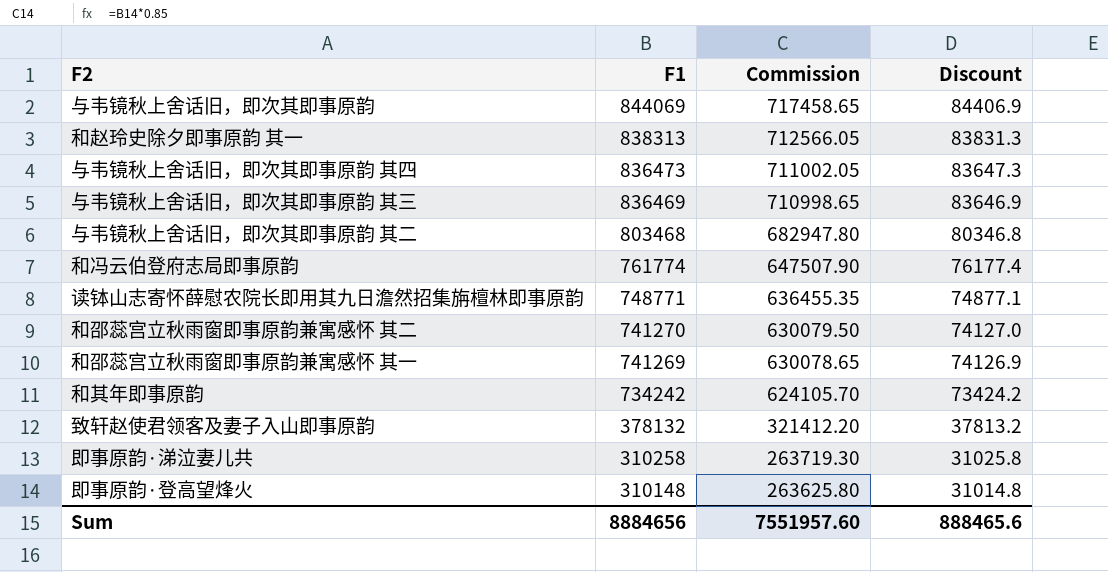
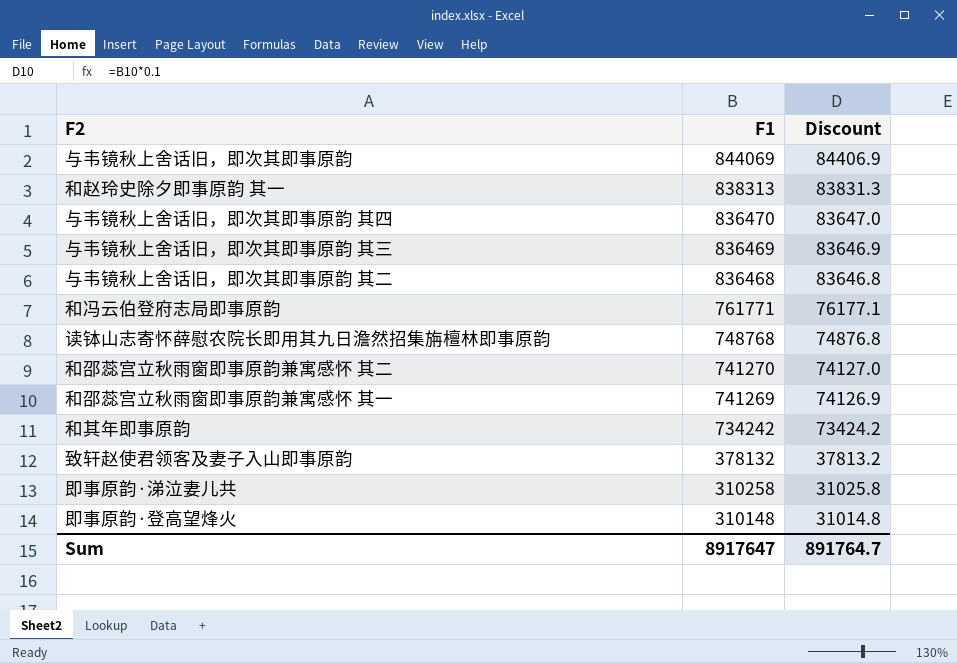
column Commission | formula: [F1] * 0.85 -> none
与韦镜秋上舍话旧，即次其即事原韵 其四 | F1: 836473 -> 836470
与韦镜秋上舍话旧，即次其即事原韵 其四 | Discount: 83647.3 -> 83647.0
与韦镜秋上舍话旧，即次其即事原韵 其二 | F1: 803468 -> 836468
与韦镜秋上舍话旧，即次其即事原韵 其二 | Discount: 80346.8 -> 83646.8
和冯云伯登府志局即事原韵 | F1: 761774 -> 761771
和冯云伯登府志局即事原韵 | Discount: 76177.4 -> 76177.1
读钵山志寄怀薛慰农院长即用其九日澹然招集旃檀林即事原韵 | F1: 748771 -> 748768
读钵山志寄怀薛慰农院长即用其九日澹然招集旃檀林即事原韵 | Discount: 74877.1 -> 74876.8
Sum | F1: 8884656 -> 8917647
Sum | Discount: 888465.6 -> 891764.7

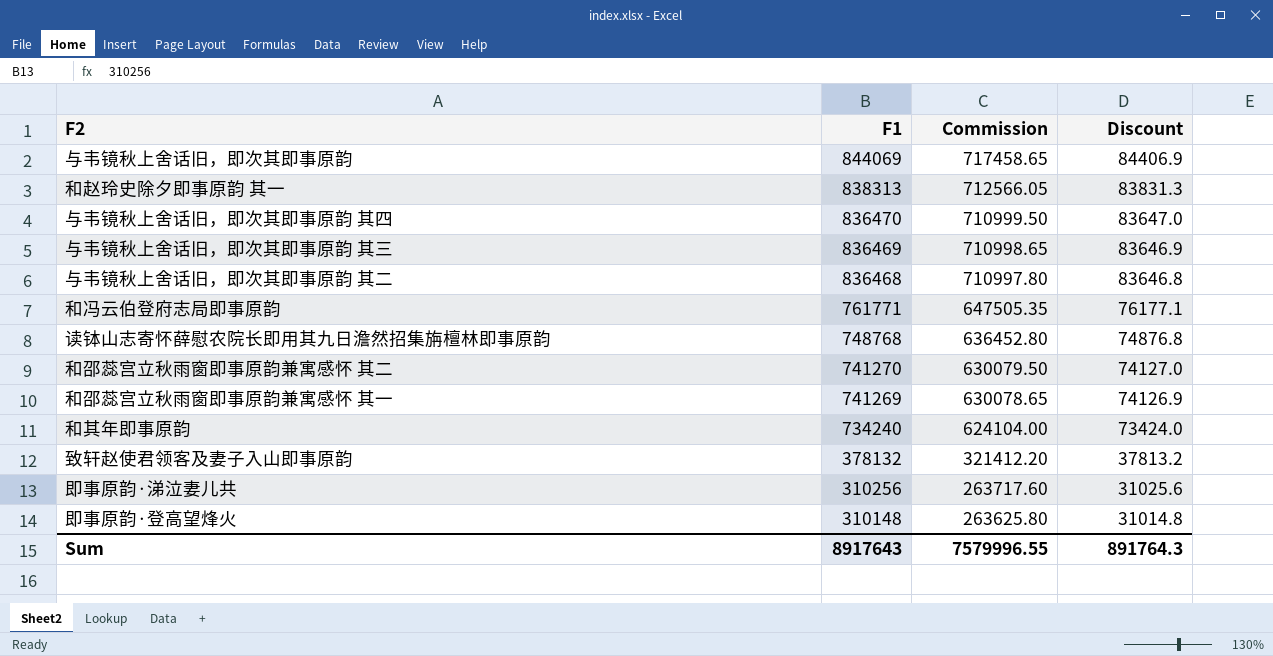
column Commission | formula: none -> [F1] * 0.85
和其年即事原韵 | F1: 734242 -> 734240
和其年即事原韵 | Discount: 73424.2 -> 73424.0
即事原韵·涕泣妻儿共 | F1: 310258 -> 310256
即事原韵·涕泣妻儿共 | Discount: 31025.8 -> 31025.6
Sum | F1: 8917647 -> 8917643
Sum | Discount: 891764.7 -> 891764.3

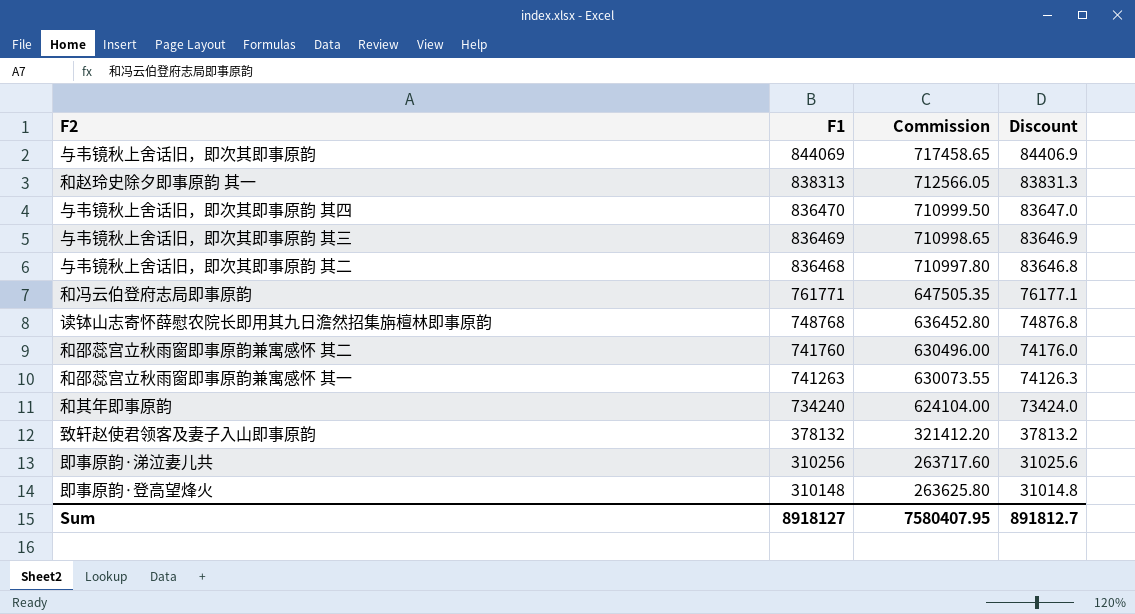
和邵蕊宫立秋雨窗即事原韵兼寓感怀 其二 | F1: 741270 -> 741760
和邵蕊宫立秋雨窗即事原韵兼寓感怀 其二 | Commission: 630079.50 -> 630496.00
和邵蕊宫立秋雨窗即事原韵兼寓感怀 其二 | Discount: 74127.0 -> 74176.0
和邵蕊宫立秋雨窗即事原韵兼寓感怀 其一 | F1: 741269 -> 741263
和邵蕊宫立秋雨窗即事原韵兼寓感怀 其一 | Commission: 630078.65 -> 630073.55
和邵蕊宫立秋雨窗即事原韵兼寓感怀 其一 | Discount: 74126.9 -> 74126.3
Sum | F1: 8917643 -> 8918127
Sum | Commission: 7579996.55 -> 7580407.95
Sum | Discount: 891764.3 -> 891812.7

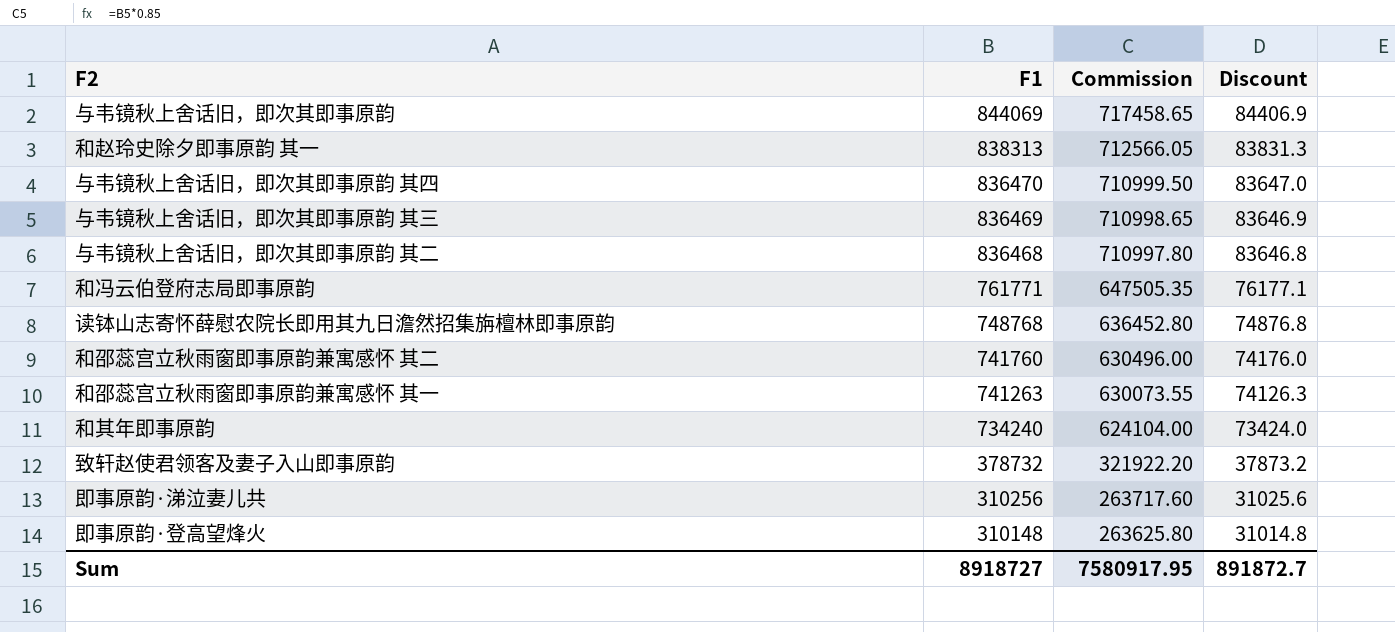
致轩赵使君领客及妻子入山即事原韵 | F1: 378132 -> 378732
致轩赵使君领客及妻子入山即事原韵 | Commission: 321412.20 -> 321922.20
致轩赵使君领客及妻子入山即事原韵 | Discount: 37813.2 -> 37873.2
Sum | F1: 8918127 -> 8918727
Sum | Commission: 7580407.95 -> 7580917.95
Sum | Discount: 891812.7 -> 891872.7

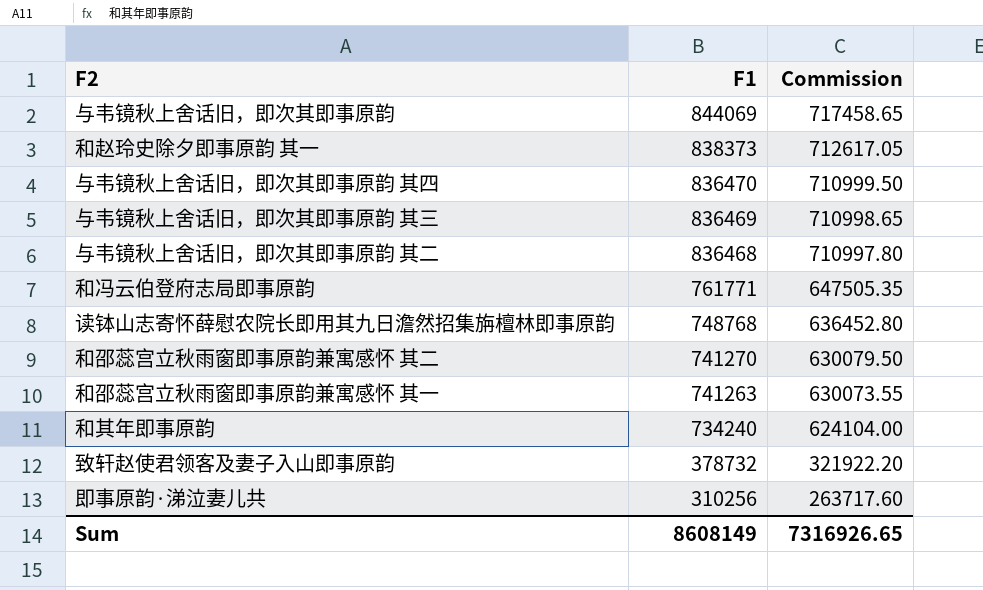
column Discount | formula: [F1] * 0.1 -> none
row 即事原韵·登高望烽火: 310148 | 263625.80 | 31014.8 -> none
和赵玲史除夕即事原韵 其一 | F1: 838313 -> 838373
和赵玲史除夕即事原韵 其一 | Commission: 712566.05 -> 712617.05
和邵蕊宫立秋雨窗即事原韵兼寓感怀 其二 | F1: 741760 -> 741270
和邵蕊宫立秋雨窗即事原韵兼寓感怀 其二 | Commission: 630496.00 -> 630079.50
Sum | F1: 8918727 -> 8608149
Sum | Commission: 7580917.95 -> 7316926.65

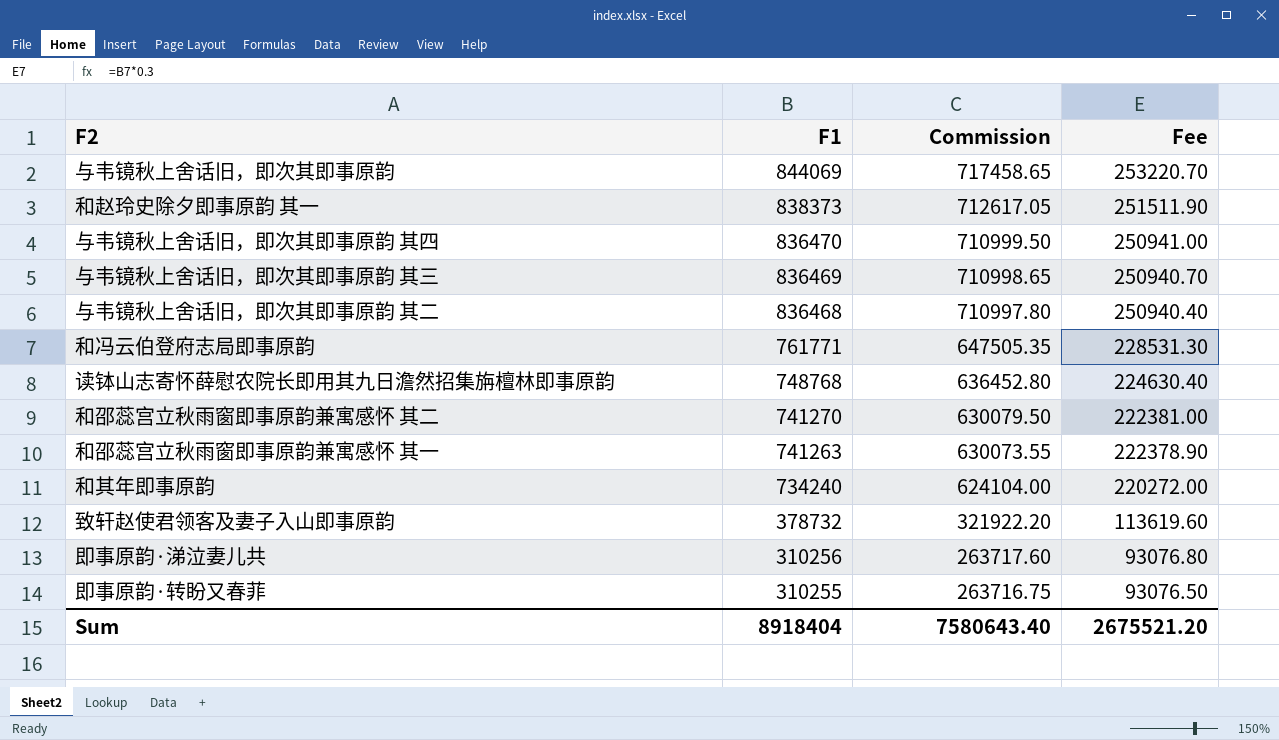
column Fee | formula: none -> [F1] * 0.3
row 即事原韵·转盼又春菲: none -> 310255 | 263716.75 | 93076.50
Sum | F1: 8608149 -> 8918404
Sum | Commission: 7316926.65 -> 7580643.40

